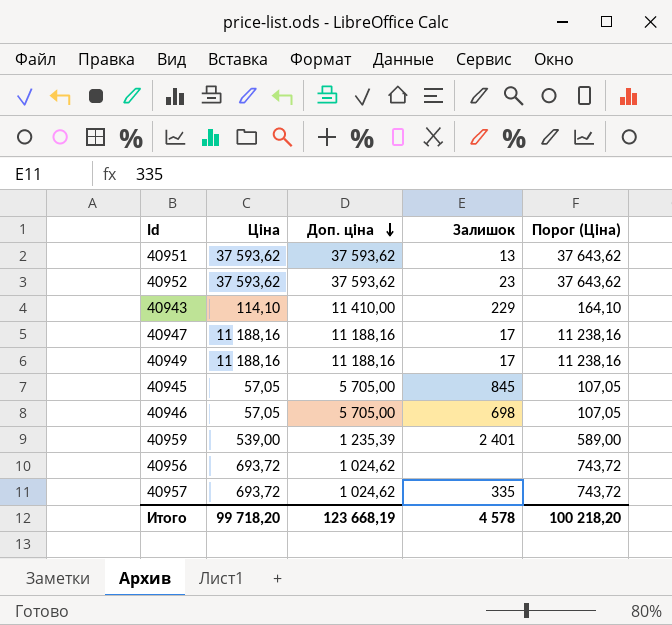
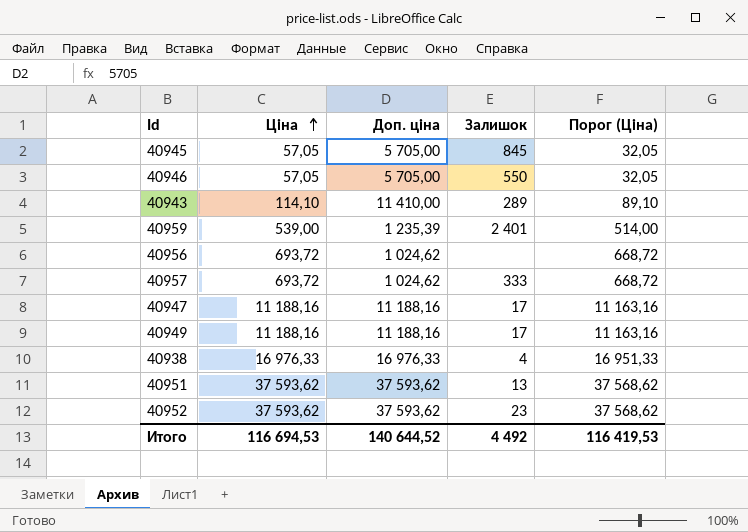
row order: Доп. ціна descending -> Ціна ascending
column Порог (Ціна) | formula: [Ціна] + 50 -> [Ціна] - 25
40946 | Залишок: 698 -> 550
40943 | Залишок: 229 -> 289
40957 | Залишок: 335 -> 333
row 40938: none -> 16 976,33 | 16 976,33 | 4 | 16 951,33
Итого | Ціна: 99 718,20 -> 116 694,53
Итого | Доп. ціна: 123 668,19 -> 140 644,52
Итого | Залишок: 4 578 -> 4 492
Итого | Порог (Ціна): 100 218,20 -> 116 419,53

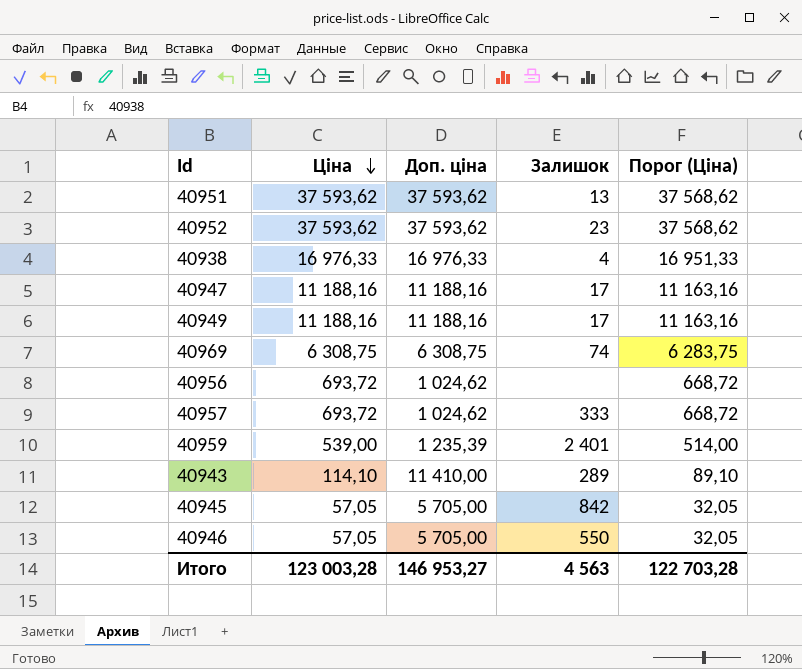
row order: Ціна ascending -> Ціна descending
row 40969: none -> 6 308,75 | 6 308,75 | 74 | 6 283,75
40945 | Залишок: 845 -> 842
Итого | Ціна: 116 694,53 -> 123 003,28
Итого | Доп. ціна: 140 644,52 -> 146 953,27
Итого | Залишок: 4 492 -> 4 563
Итого | Порог (Ціна): 116 419,53 -> 122 703,28

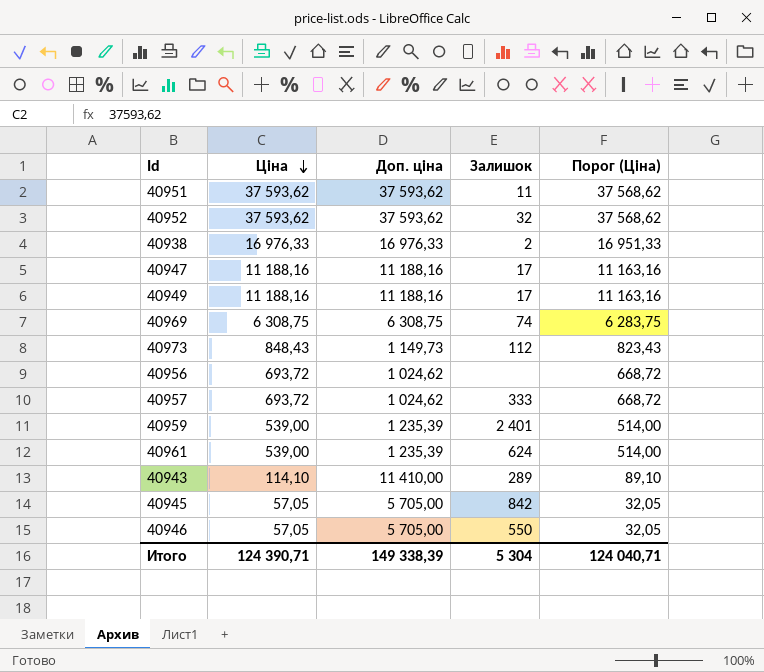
40951 | Залишок: 13 -> 11
40952 | Залишок: 23 -> 32
40938 | Залишок: 4 -> 2
row 40973: none -> 848,43 | 1 149,73 | 112 | 823,43
row 40961: none -> 539,00 | 1 235,39 | 624 | 514,00
Итого | Ціна: 123 003,28 -> 124 390,71
Итого | Доп. ціна: 146 953,27 -> 149 338,39
Итого | Залишок: 4 563 -> 5 304
Итого | Порог (Ціна): 122 703,28 -> 124 040,71

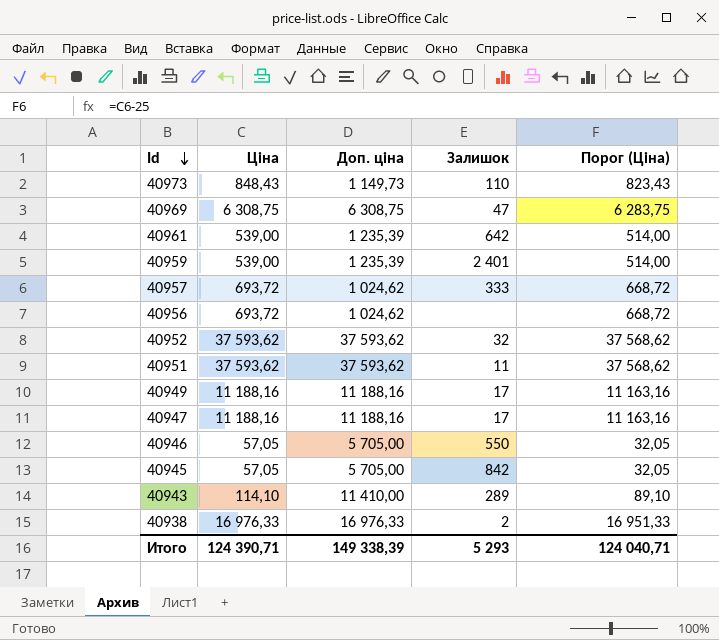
row order: Ціна descending -> Id descending
40973 | Залишок: 112 -> 110
40969 | Залишок: 74 -> 47
40961 | Залишок: 624 -> 642
Итого | Залишок: 5 304 -> 5 293

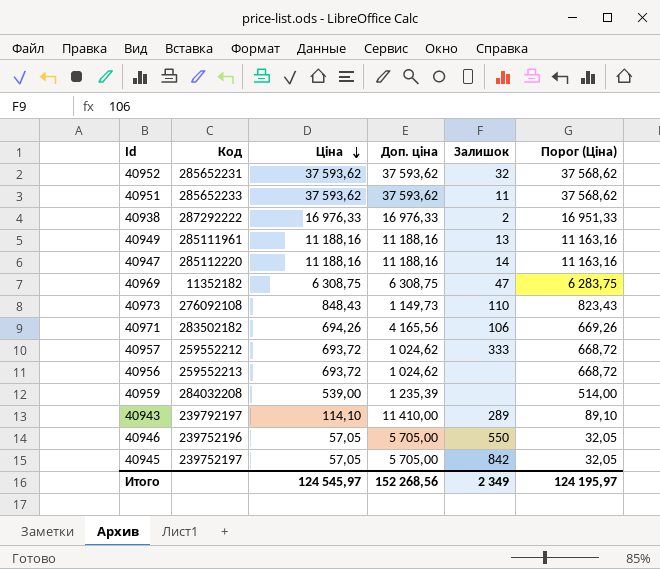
row order: Id descending -> Ціна descending
column Код | position: none -> 2
row 40961: 539,00 | 1 235,39 | 642 | 514,00 -> none
40949 | Залишок: 17 -> 13
40947 | Залишок: 17 -> 14
row 40971: none -> 283502182 | 694,26 | 4 165,56 | 106 | 669,26
40959 | Залишок: 2 401 -> none
Итого | Ціна: 124 390,71 -> 124 545,97
Итого | Доп. ціна: 149 338,39 -> 152 268,56
Итого | Залишок: 5 293 -> 2 349
Итого | Порог (Ціна): 124 040,71 -> 124 195,97

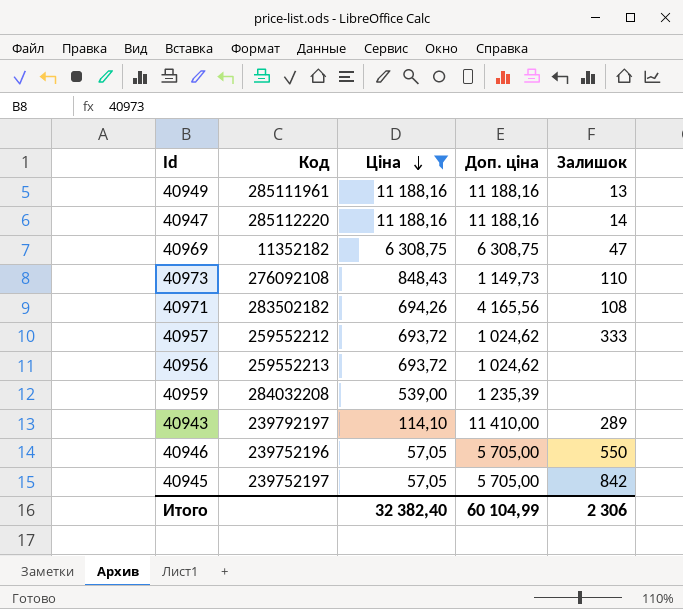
filter: none -> Ціна <= 11 188,16
column Порог (Ціна) | formula: [Ціна] - 25 -> none
40971 | Залишок: 106 -> 108
Итого | Ціна: 124 545,97 -> 32 382,40
Итого | Доп. ціна: 152 268,56 -> 60 104,99
Итого | Залишок: 2 349 -> 2 306

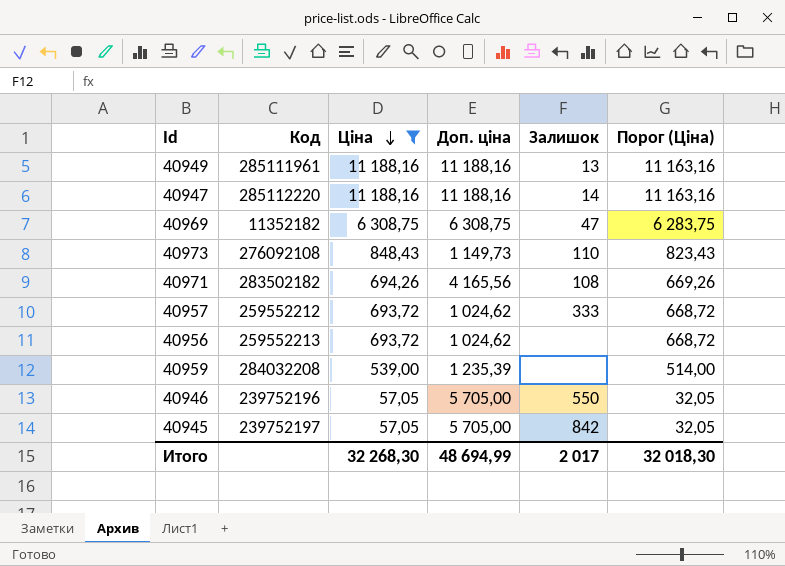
column Порог (Ціна) | formula: none -> [Ціна] - 25
row 40943: 239792197 | 114,10 | 11 410,00 | 289 -> none
Итого | Ціна: 32 382,40 -> 32 268,30
Итого | Доп. ціна: 60 104,99 -> 48 694,99
Итого | Залишок: 2 306 -> 2 017

